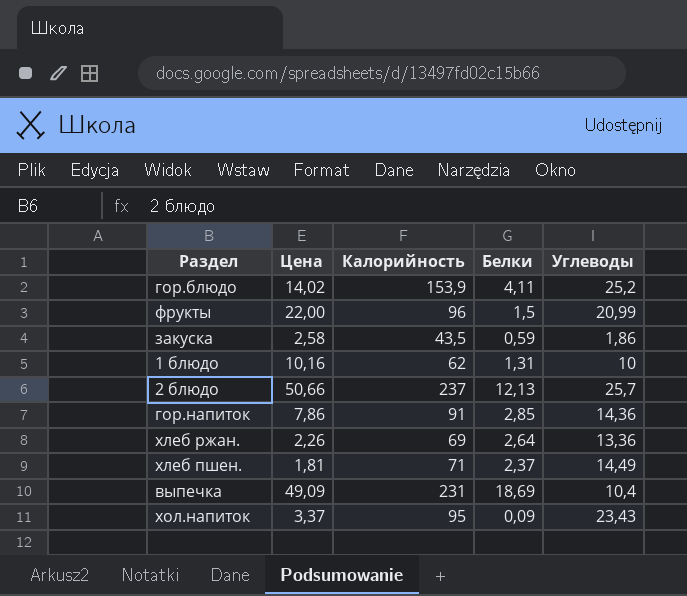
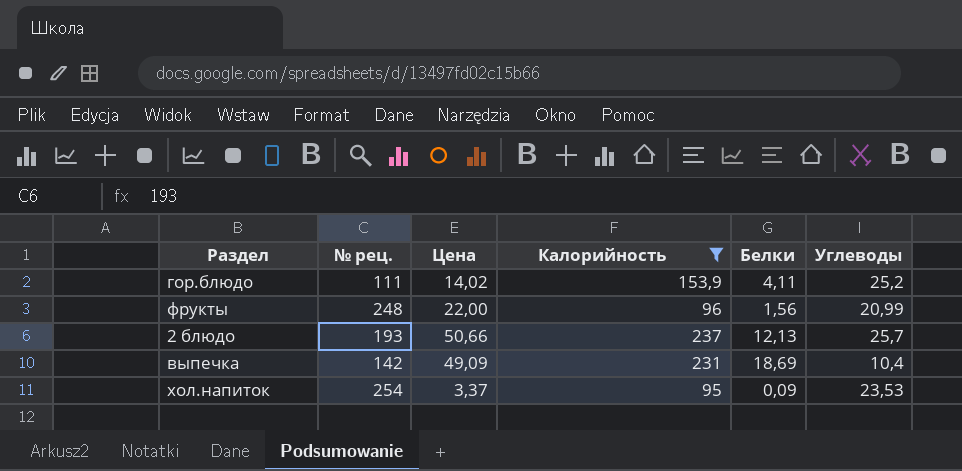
filter: none -> Калорийность >= 95
column № рец. | position: none -> 2
фрукты | Белки: 1,5 -> 1,56
хол.напиток | Углеводы: 23,43 -> 23,53

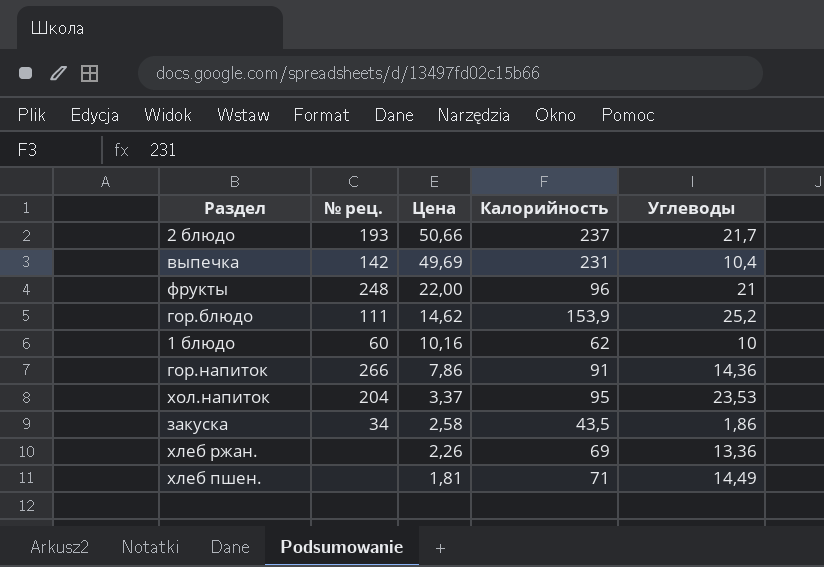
filter: Калорийность >= 95 -> none
row order: none -> Цена descending
column Белки | position: 5 -> none
2 блюдо | Углеводы: 25,7 -> 21,7
выпечка | Цена: 49,09 -> 49,69
фрукты | Углеводы: 20,99 -> 21
гор.блюдо | Цена: 14,02 -> 14,62
хол.напиток | № рец.: 254 -> 204

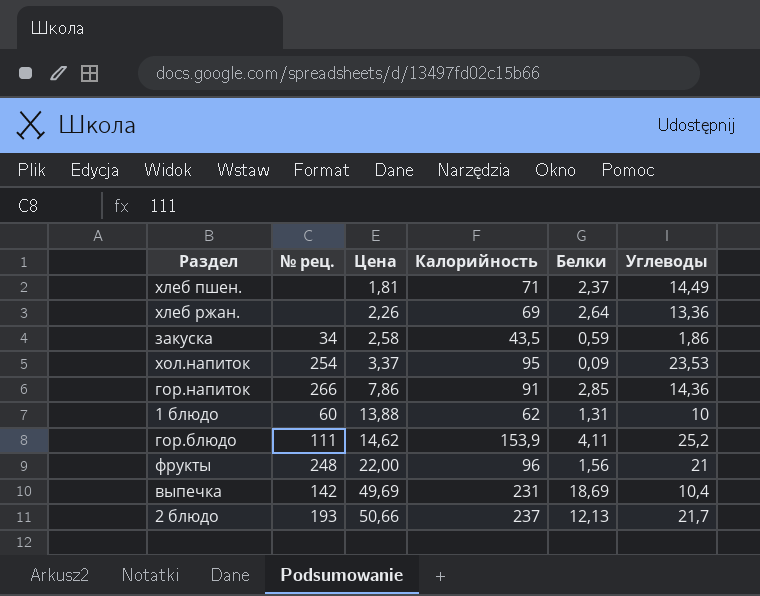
row order: Цена descending -> Цена ascending
column Белки | position: none -> 5
хол.напиток | № рец.: 204 -> 254
1 блюдо | Цена: 10,16 -> 13,88

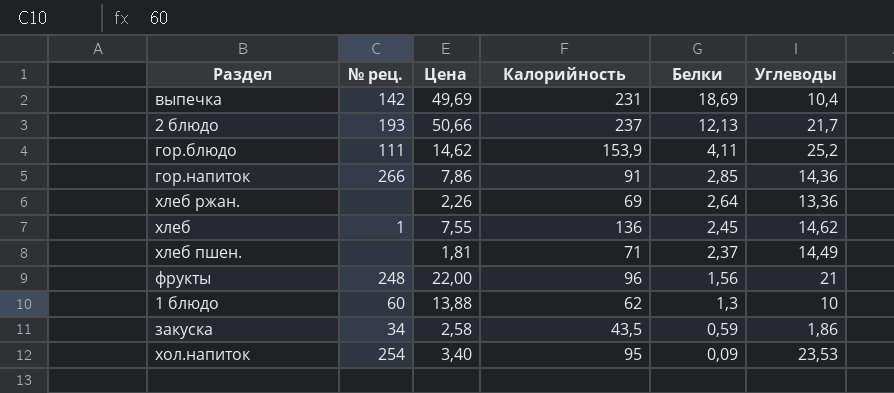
row order: Цена ascending -> Белки descending
row хлеб: none -> 1 | 7,55 | 136 | 2,45 | 14,62
1 блюдо | Белки: 1,31 -> 1,3
хол.напиток | Цена: 3,37 -> 3,40

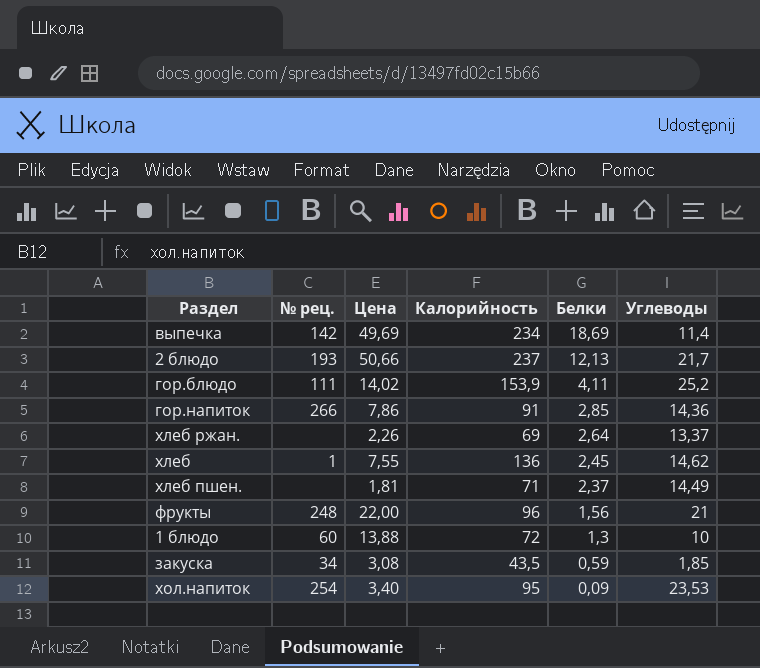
выпечка | Калорийность: 231 -> 234
выпечка | Углеводы: 10,4 -> 11,4
гор.блюдо | Цена: 14,62 -> 14,02
хлеб ржан. | Углеводы: 13,36 -> 13,37
1 блюдо | Калорийность: 62 -> 72
закуска | Цена: 2,58 -> 3,08
закуска | Углеводы: 1,86 -> 1,85

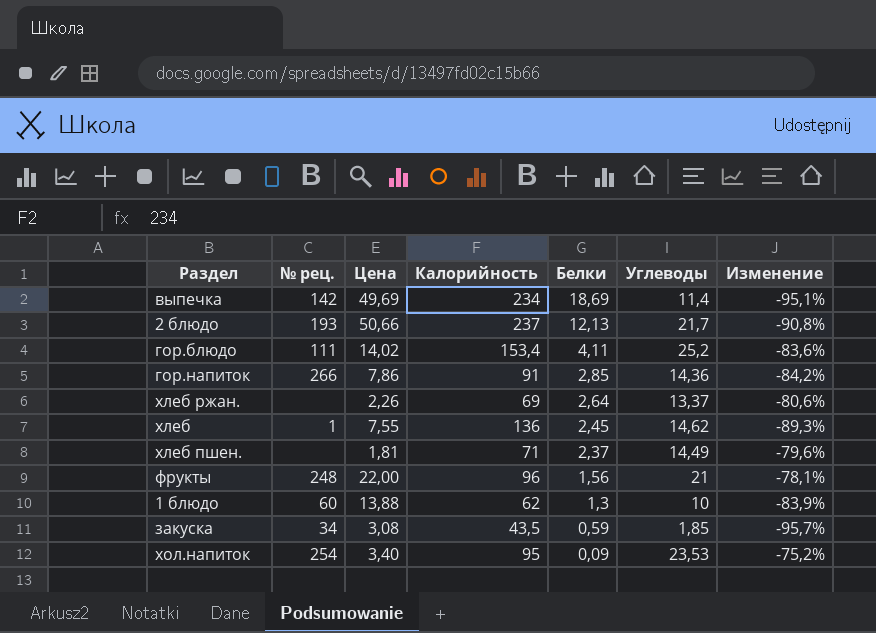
column Изменение | formula: none -> ([Углеводы] - [Калорийность]) / [Калорийность]
гор.блюдо | Калорийность: 153,9 -> 153,4
1 блюдо | Калорийность: 72 -> 62

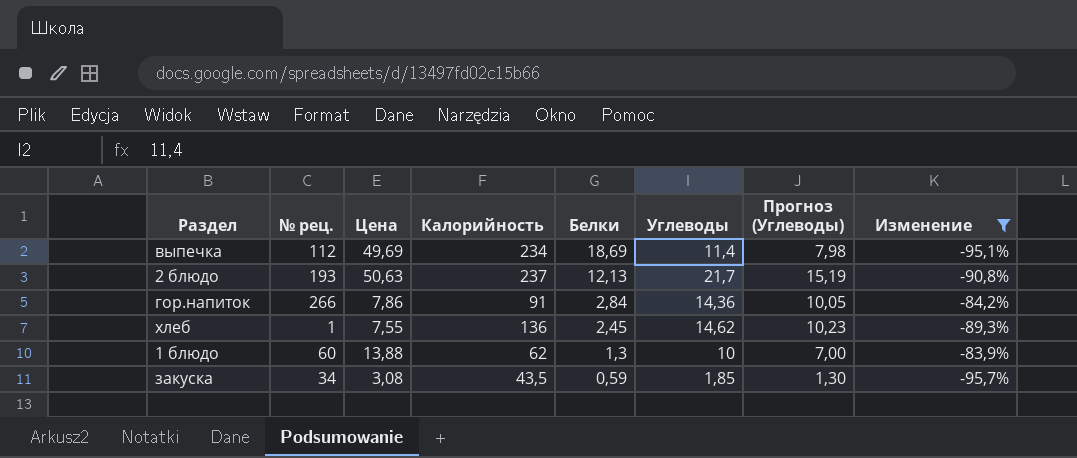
filter: none -> Изменение <= -83,9%
column Прогноз (Углеводы) | formula: none -> [Углеводы] * 0,7
выпечка | № рец.: 142 -> 112
2 блюдо | Цена: 50,66 -> 50,63
гор.напиток | Белки: 2,85 -> 2,84

